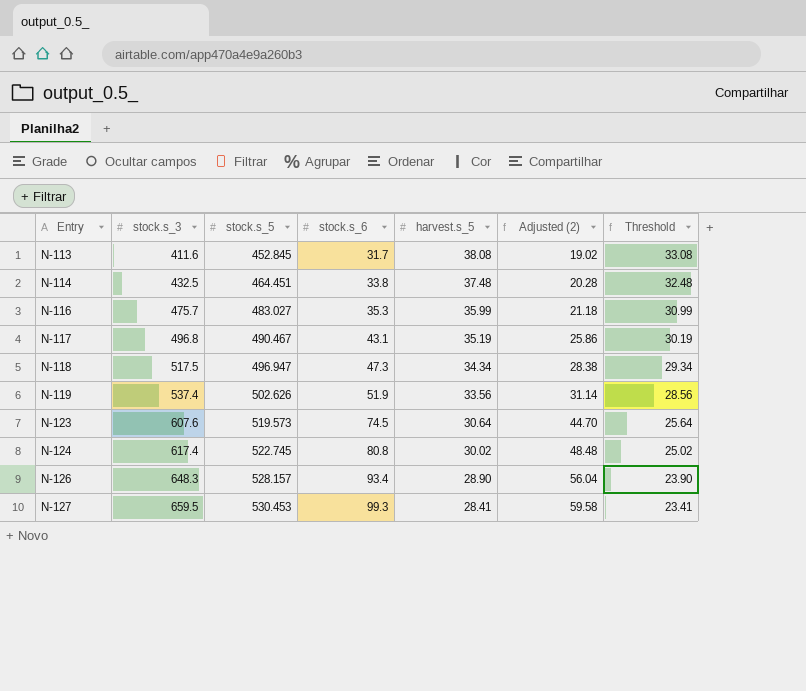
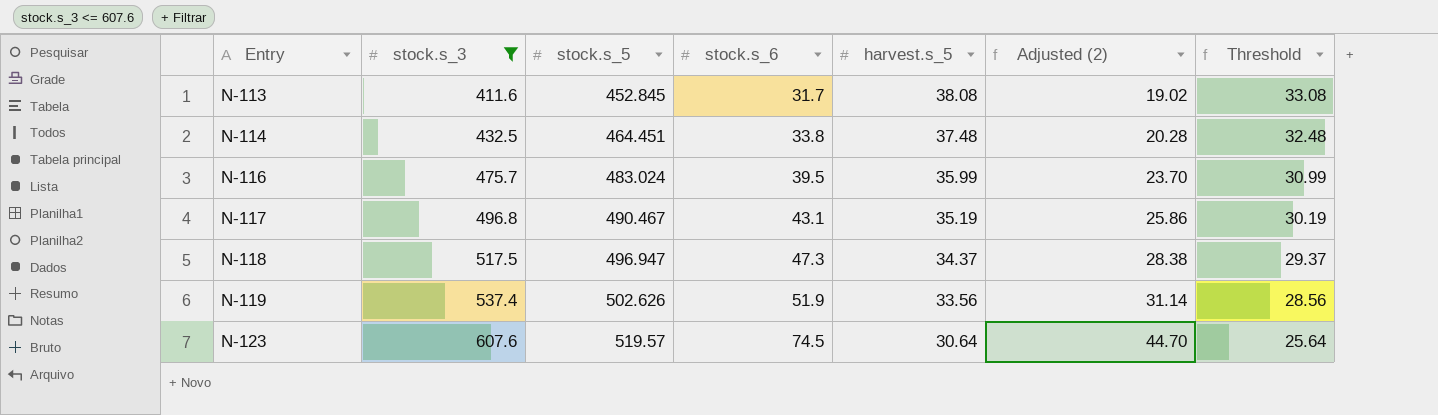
filter: none -> stock.s_3 <= 607.6
N-116 | stock.s_5: 483.027 -> 483.024
N-116 | stock.s_6: 35.3 -> 39.5
N-116 | Adjusted (2): 21.18 -> 23.70
N-118 | harvest.s_5: 34.34 -> 34.37
N-118 | Threshold: 29.34 -> 29.37
N-123 | stock.s_5: 519.573 -> 519.57

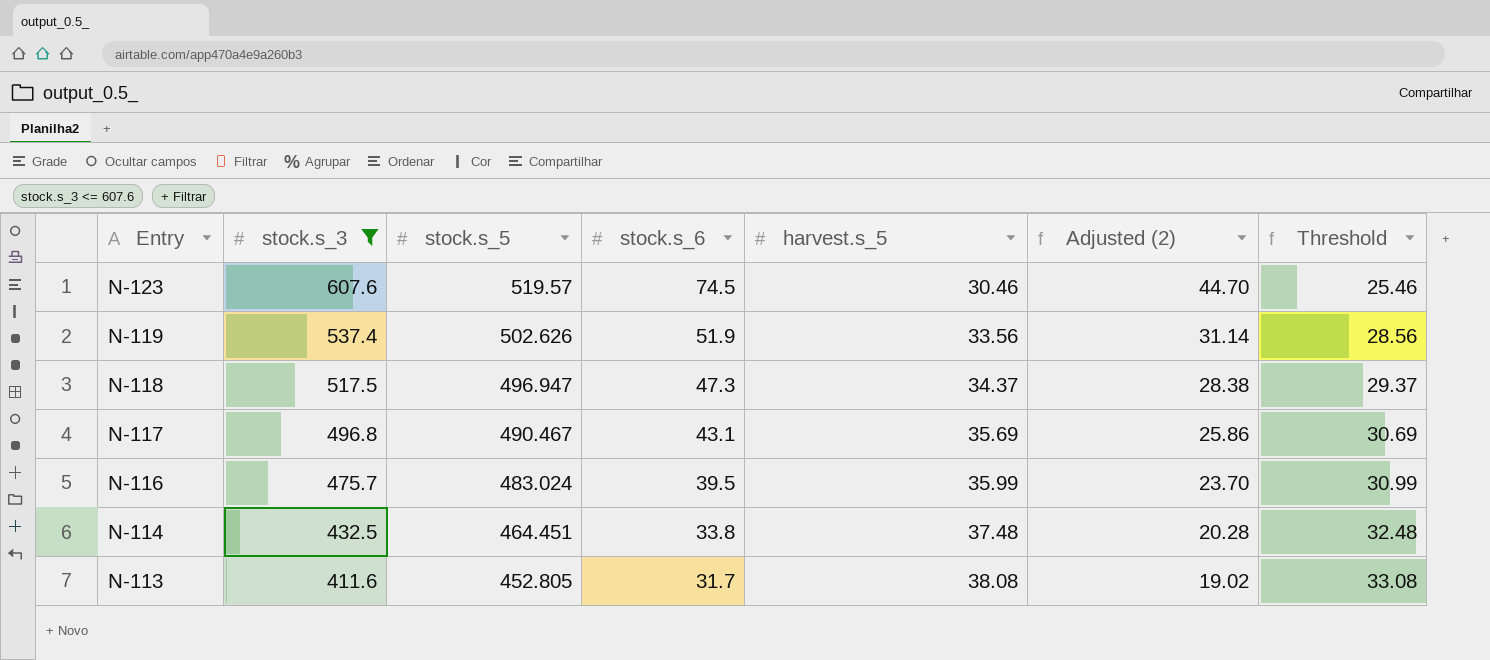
row order: Entry ascending -> Entry descending
N-123 | harvest.s_5: 30.64 -> 30.46
N-123 | Threshold: 25.64 -> 25.46
N-117 | harvest.s_5: 35.19 -> 35.69
N-117 | Threshold: 30.19 -> 30.69
N-113 | stock.s_5: 452.845 -> 452.805

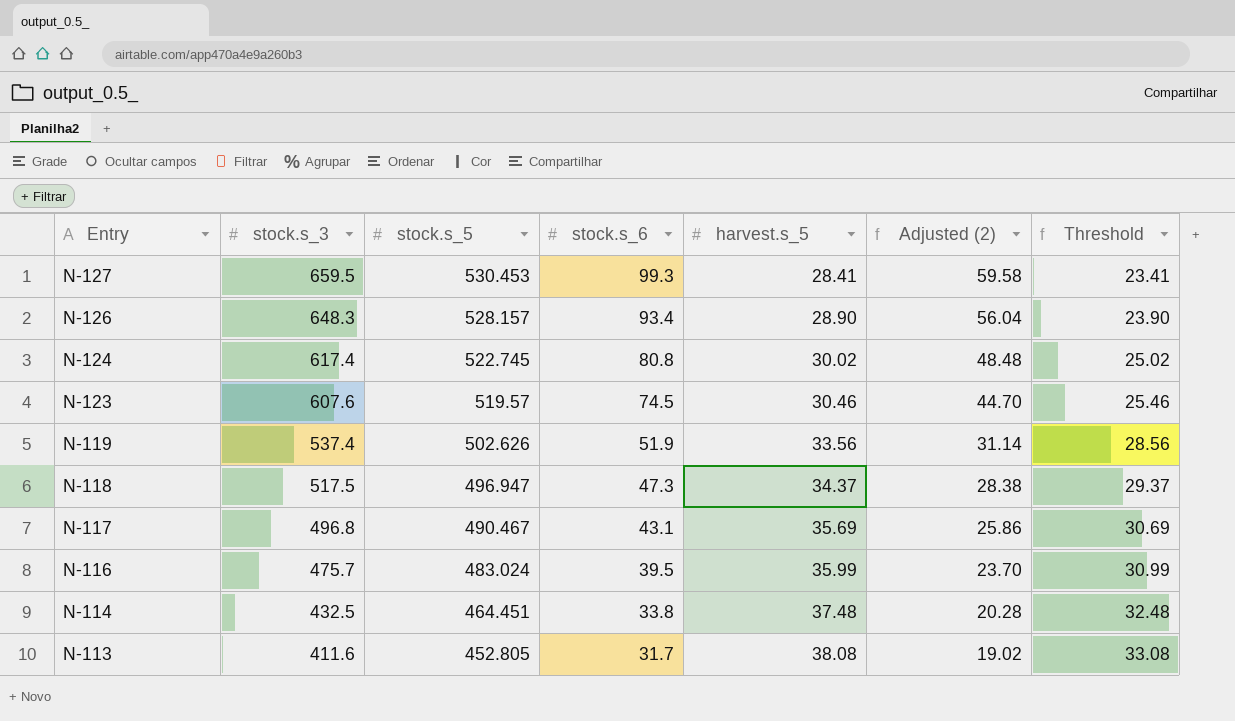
filter: stock.s_3 <= 607.6 -> none

